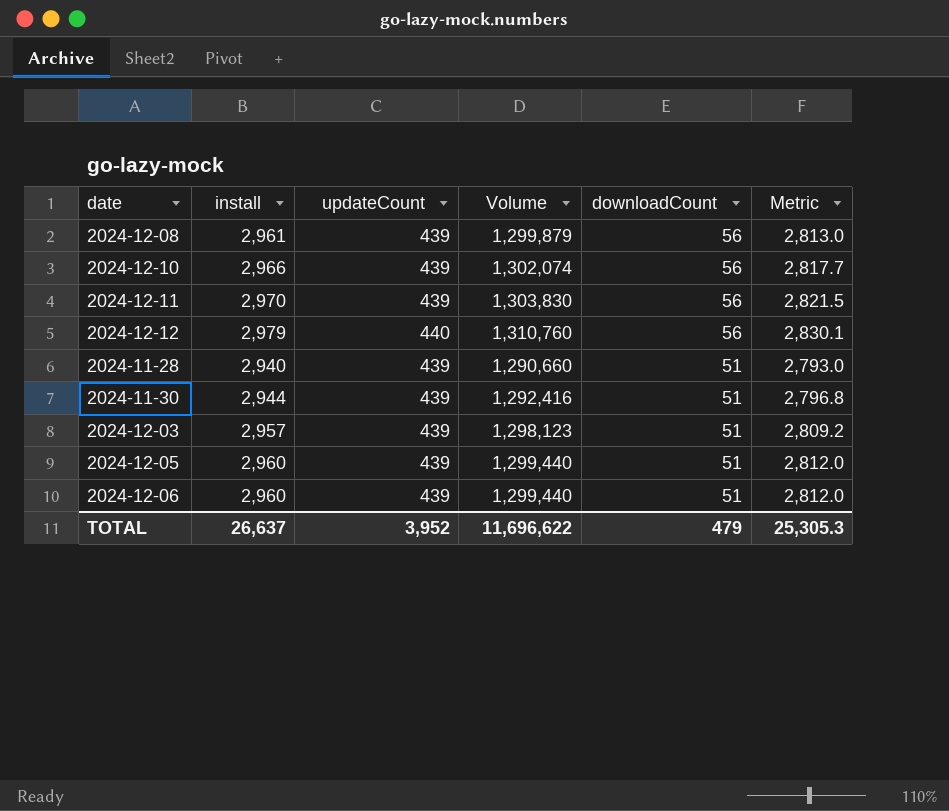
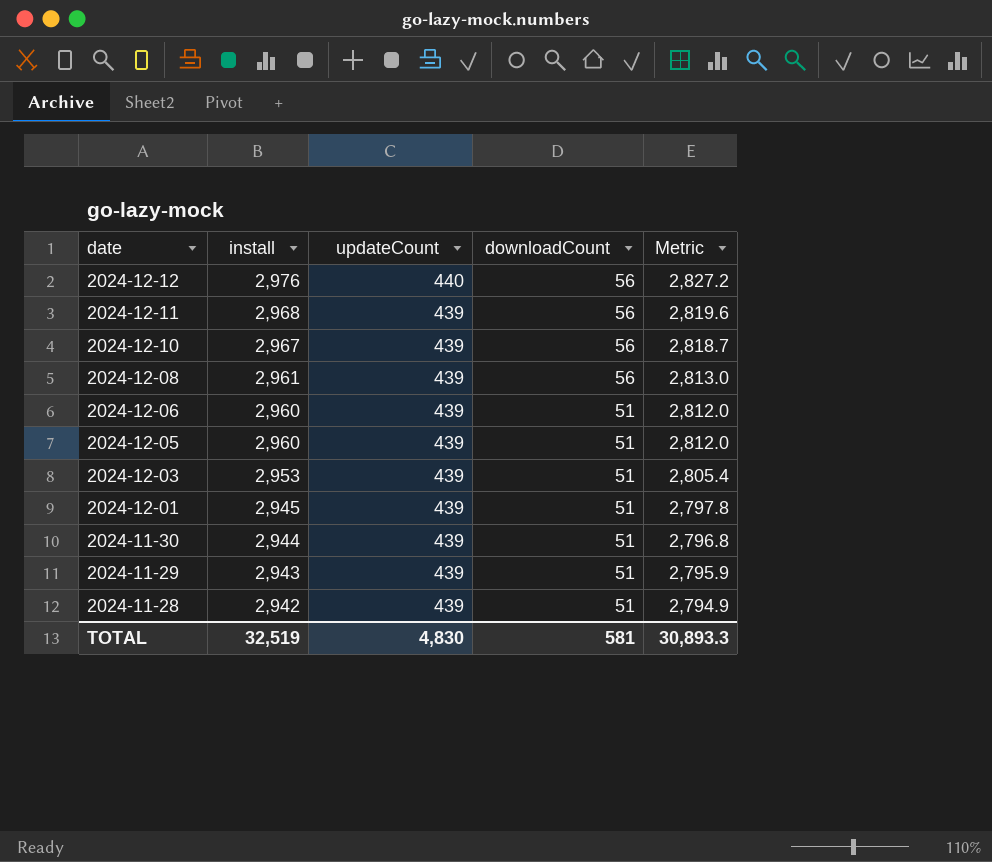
row order: downloadCount descending -> date descending
column Volume | formula: [install] * [updateCount] -> none
2024-12-12 | install: 2,979 -> 2,976
2024-12-12 | Metric: 2,830.1 -> 2,827.2
2024-12-11 | install: 2,970 -> 2,968
2024-12-11 | Metric: 2,821.5 -> 2,819.6
2024-12-10 | install: 2,966 -> 2,967
2024-12-10 | Metric: 2,817.7 -> 2,818.7
2024-12-03 | install: 2,957 -> 2,953
2024-12-03 | Metric: 2,809.2 -> 2,805.4
row 2024-12-01: none -> 2,945 | 439 | 51 | 2,797.8
row 2024-11-29: none -> 2,943 | 439 | 51 | 2,795.9
2024-11-28 | install: 2,940 -> 2,942
2024-11-28 | Metric: 2,793.0 -> 2,794.9
TOTAL | install: 26,637 -> 32,519
TOTAL | updateCount: 3,952 -> 4,830
TOTAL | downloadCount: 479 -> 581
TOTAL | Metric: 25,305.3 -> 30,893.3

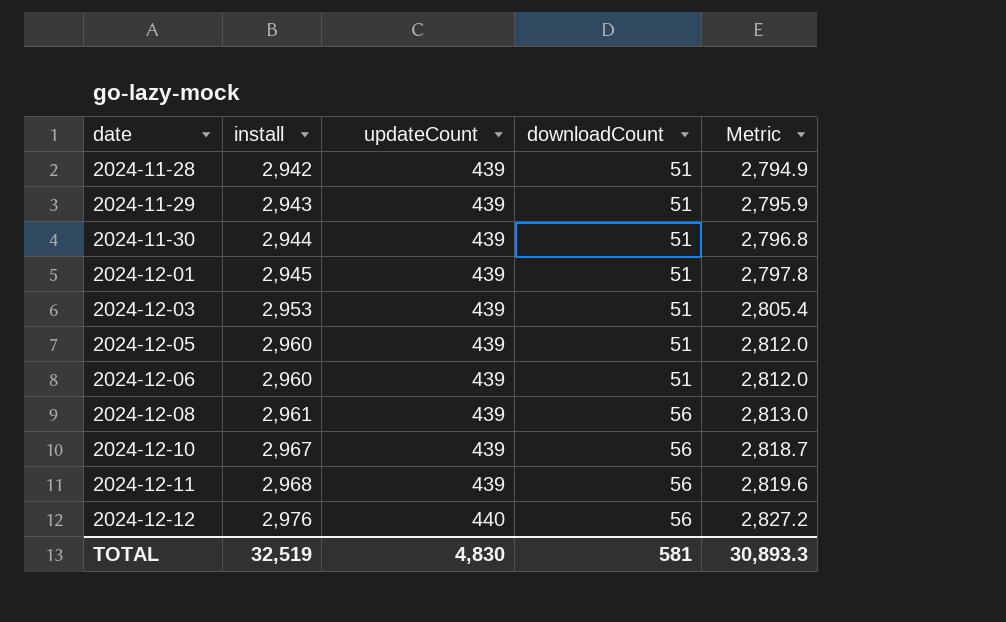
row order: date descending -> date ascending

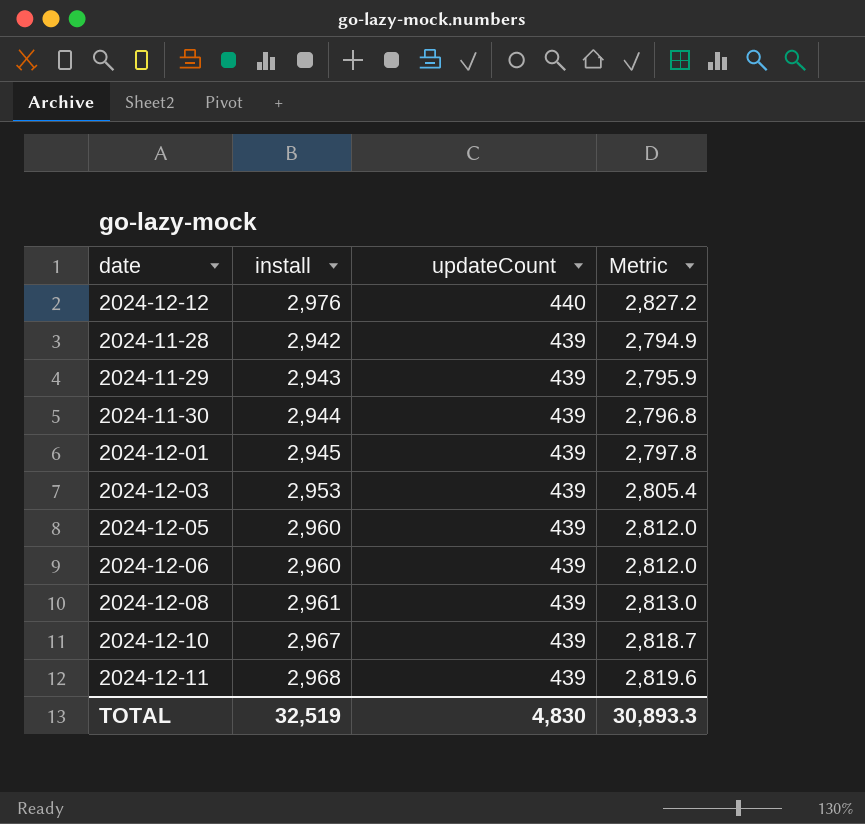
row order: date ascending -> updateCount descending
column downloadCount | position: 4 -> none

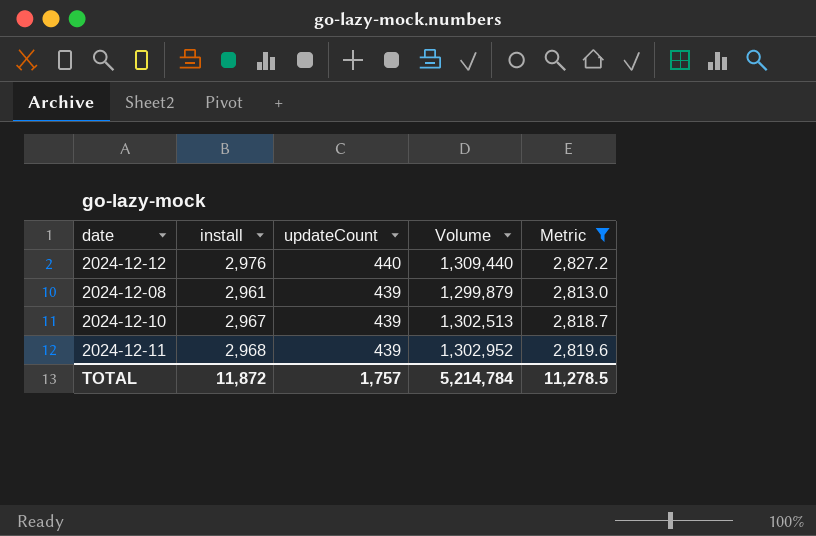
filter: none -> Metric >= 2,813.0
column Volume | formula: none -> [install] * [updateCount]
TOTAL | install: 32,519 -> 11,872
TOTAL | updateCount: 4,830 -> 1,757
TOTAL | Metric: 30,893.3 -> 11,278.5

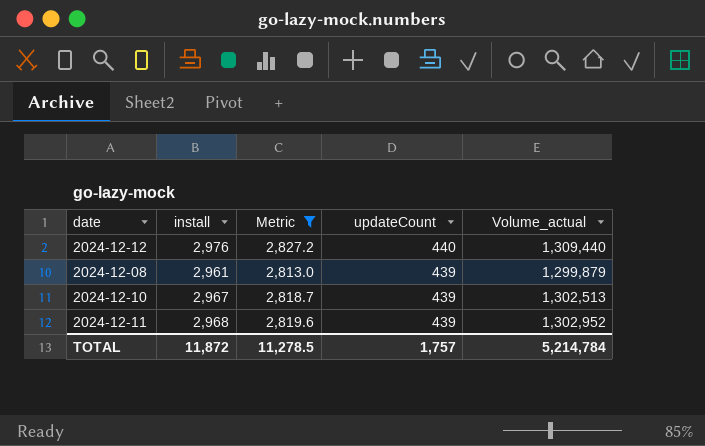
column Metric | position: 5 -> 3
column name: Volume -> Volume_actual

